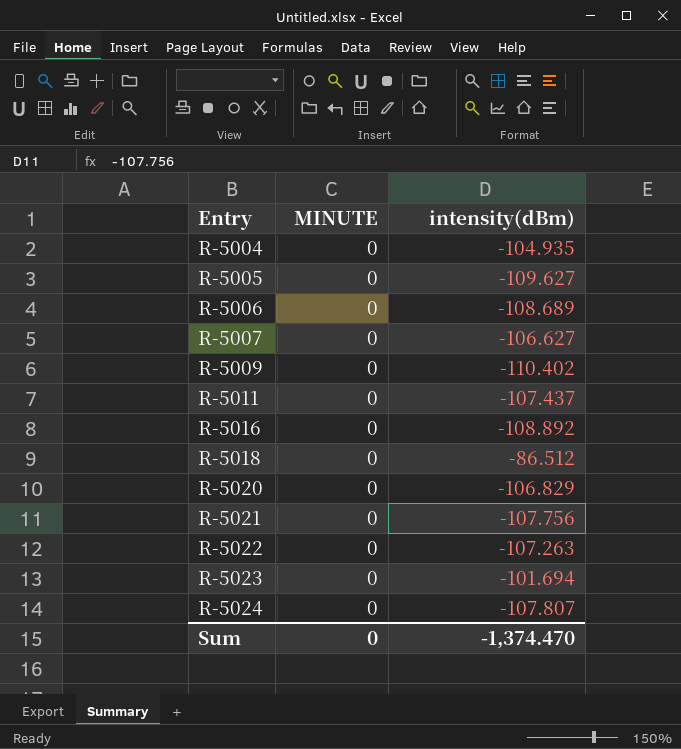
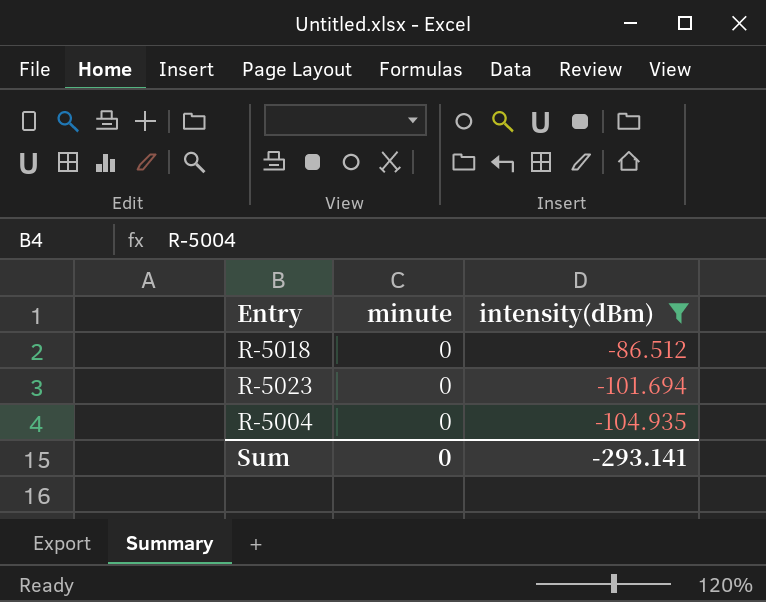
filter: none -> intensity(dBm) >= -104.935
row order: Entry ascending -> intensity(dBm) descending
column name: MINUTE -> minute
Sum | intensity(dBm): -1,374.470 -> -293.141

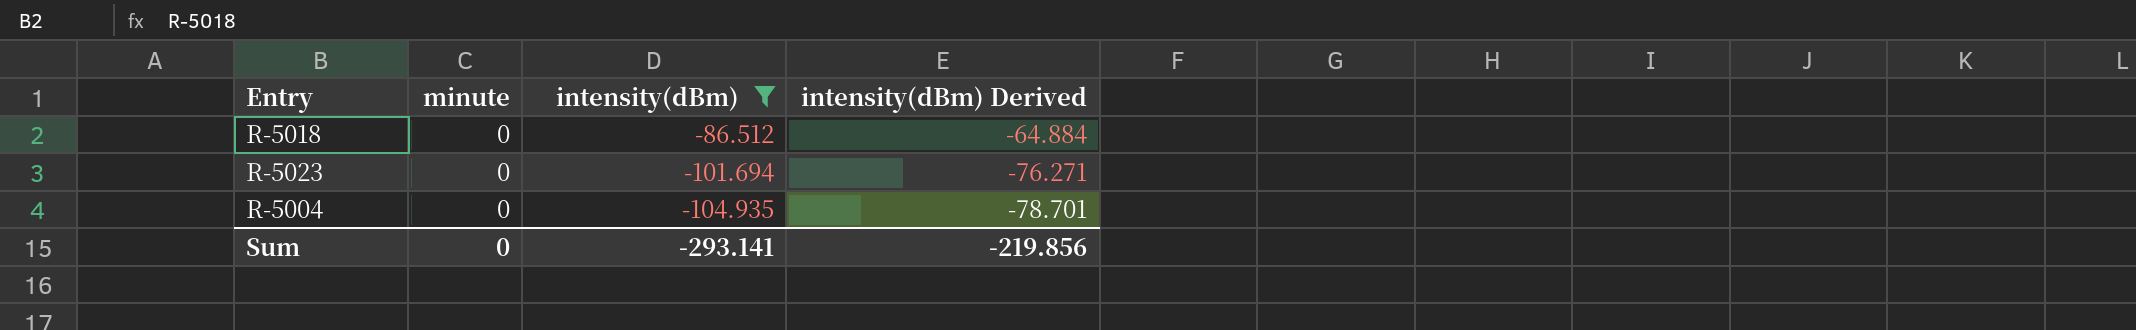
column intensity(dBm) Derived | formula: none -> [intensity(dBm)] * 0.75

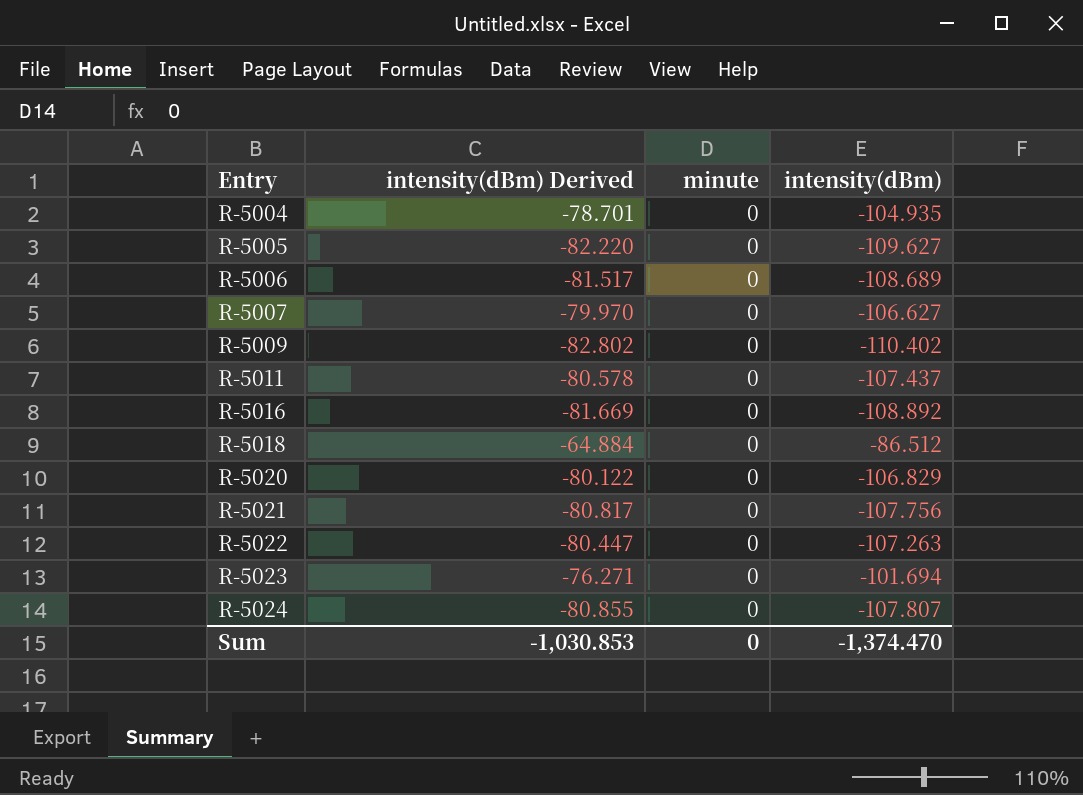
filter: intensity(dBm) >= -104.935 -> none
row order: intensity(dBm) descending -> Entry ascending
column intensity(dBm) Derived | position: 4 -> 2
Sum | intensity(dBm) Derived: -219.856 -> -1,030.853
Sum | intensity(dBm): -293.141 -> -1,374.470

